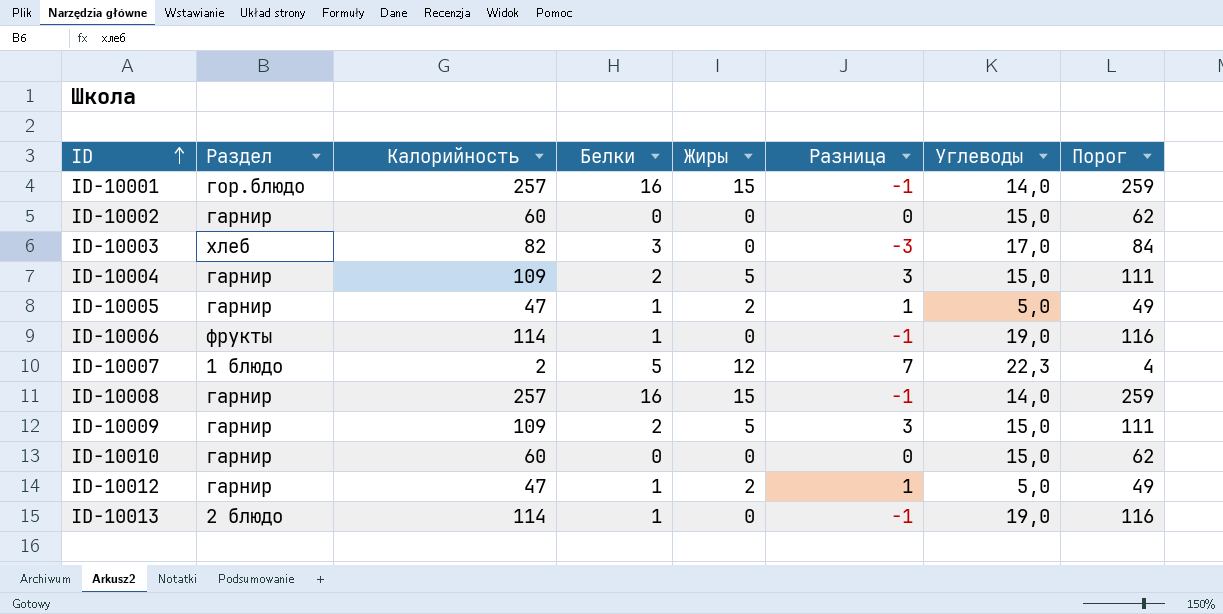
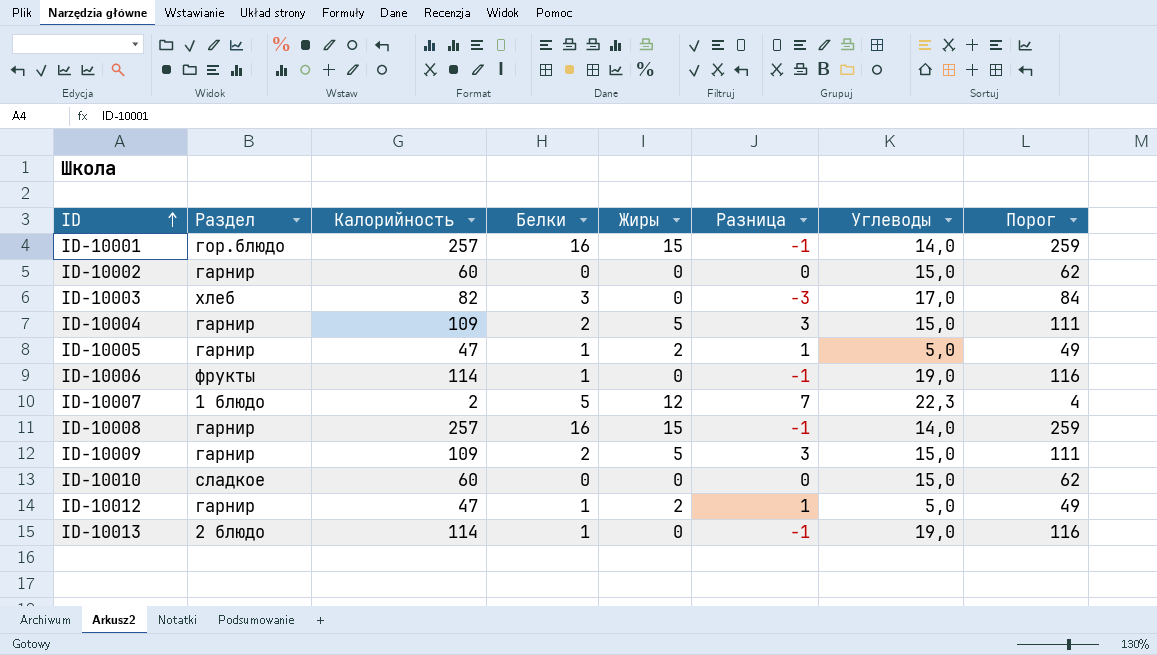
ID-10010 | Раздел: гарнир -> сладкое

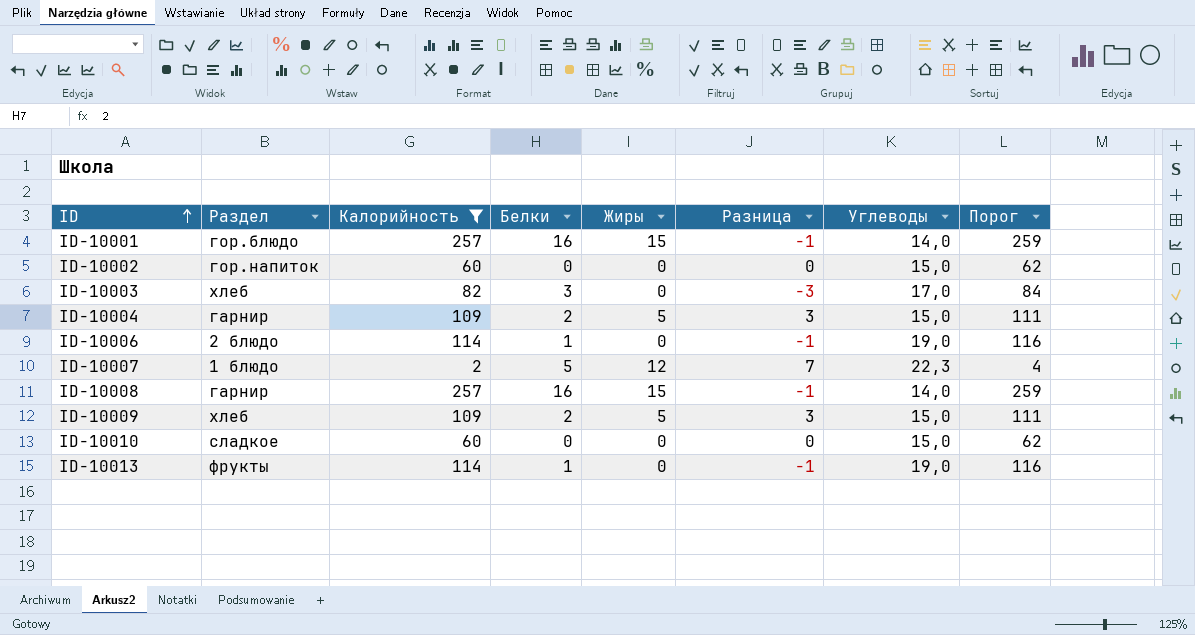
filter: none -> Калорийность != 47
ID-10002 | Раздел: гарнир -> гор.напиток
ID-10006 | Раздел: фрукты -> 2 блюдо
ID-10009 | Раздел: гарнир -> хлеб
ID-10013 | Раздел: 2 блюдо -> фрукты

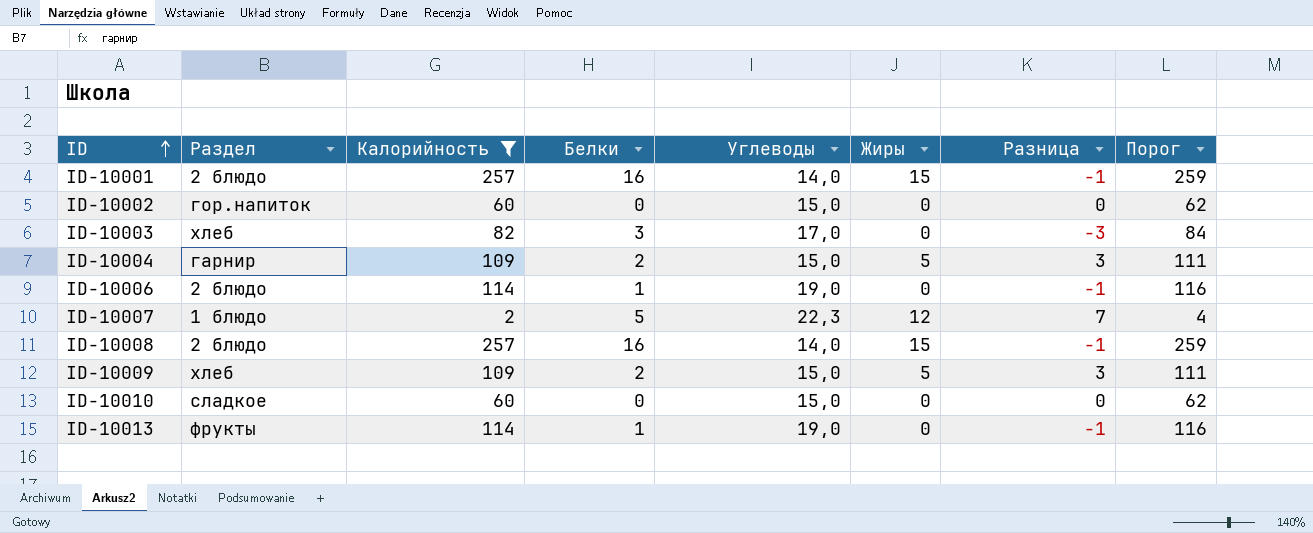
column Углеводы | position: 7 -> 5
ID-10001 | Раздел: гор.блюдо -> 2 блюдо
ID-10008 | Раздел: гарнир -> 2 блюдо

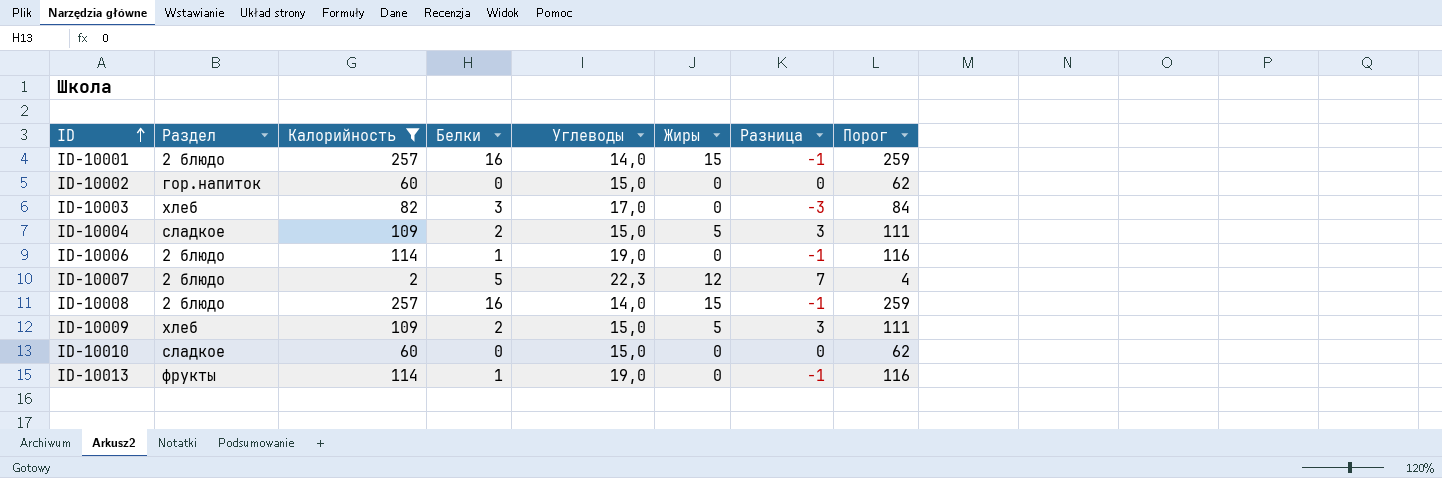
ID-10004 | Раздел: гарнир -> сладкое
ID-10007 | Раздел: 1 блюдо -> 2 блюдо

